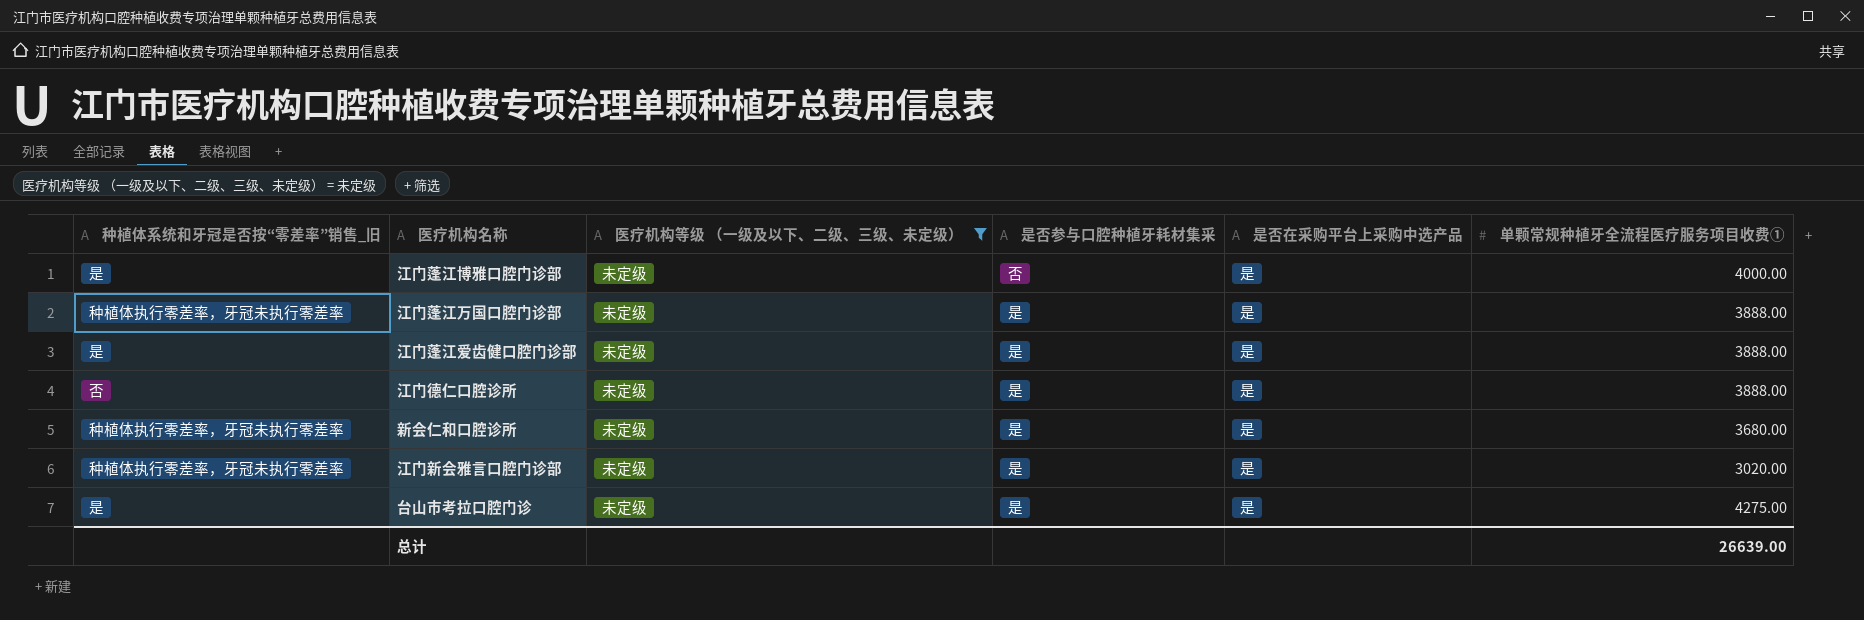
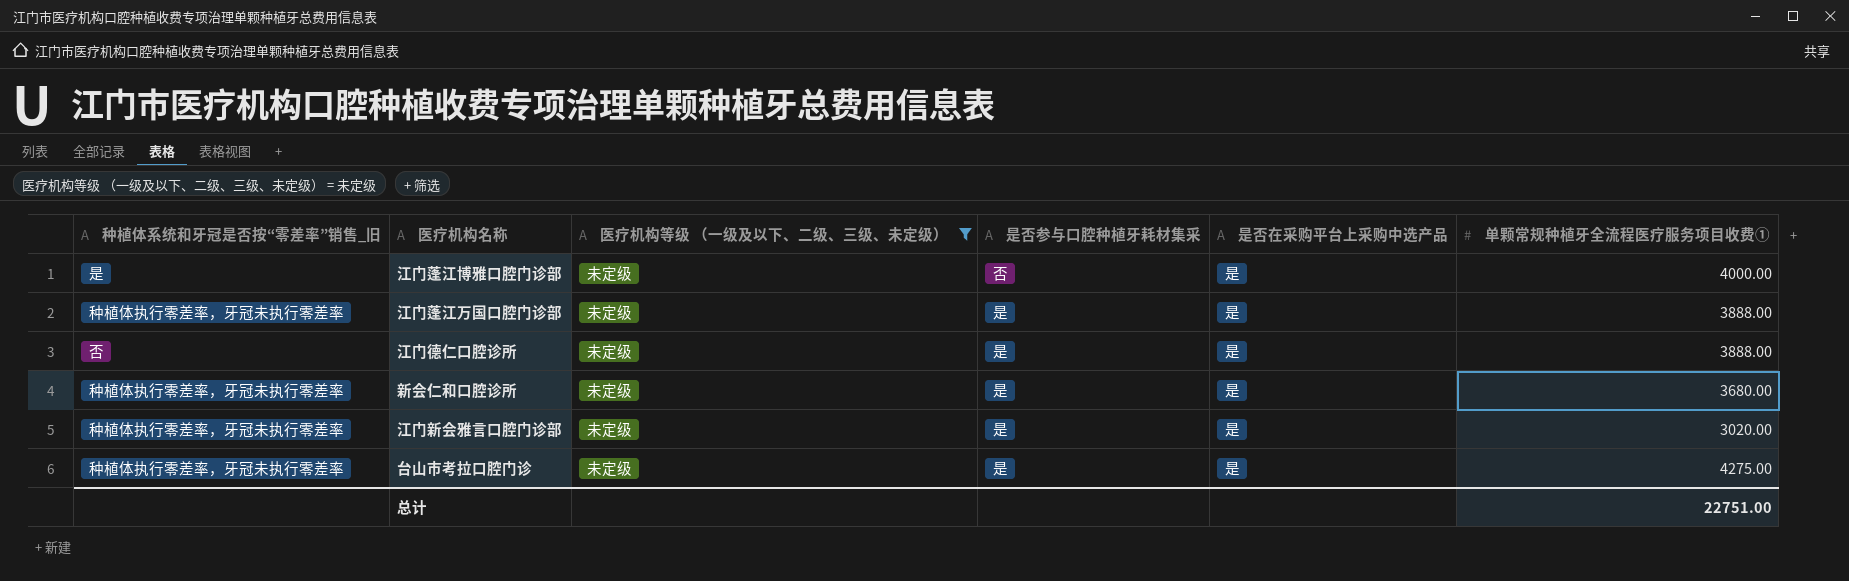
row 江门蓬江爱齿健口腔门诊部: 是 | 未定级 | 是 | 是 | 3888.00 -> none
台山市考拉口腔门诊 | 种植体系统和牙冠是否按“零差率”销售_旧: 是 -> 种植体执行零差率，牙冠未执行零差率
总计 | 单颗常规种植牙全流程医疗服务项目收费①: 26639.00 -> 22751.00

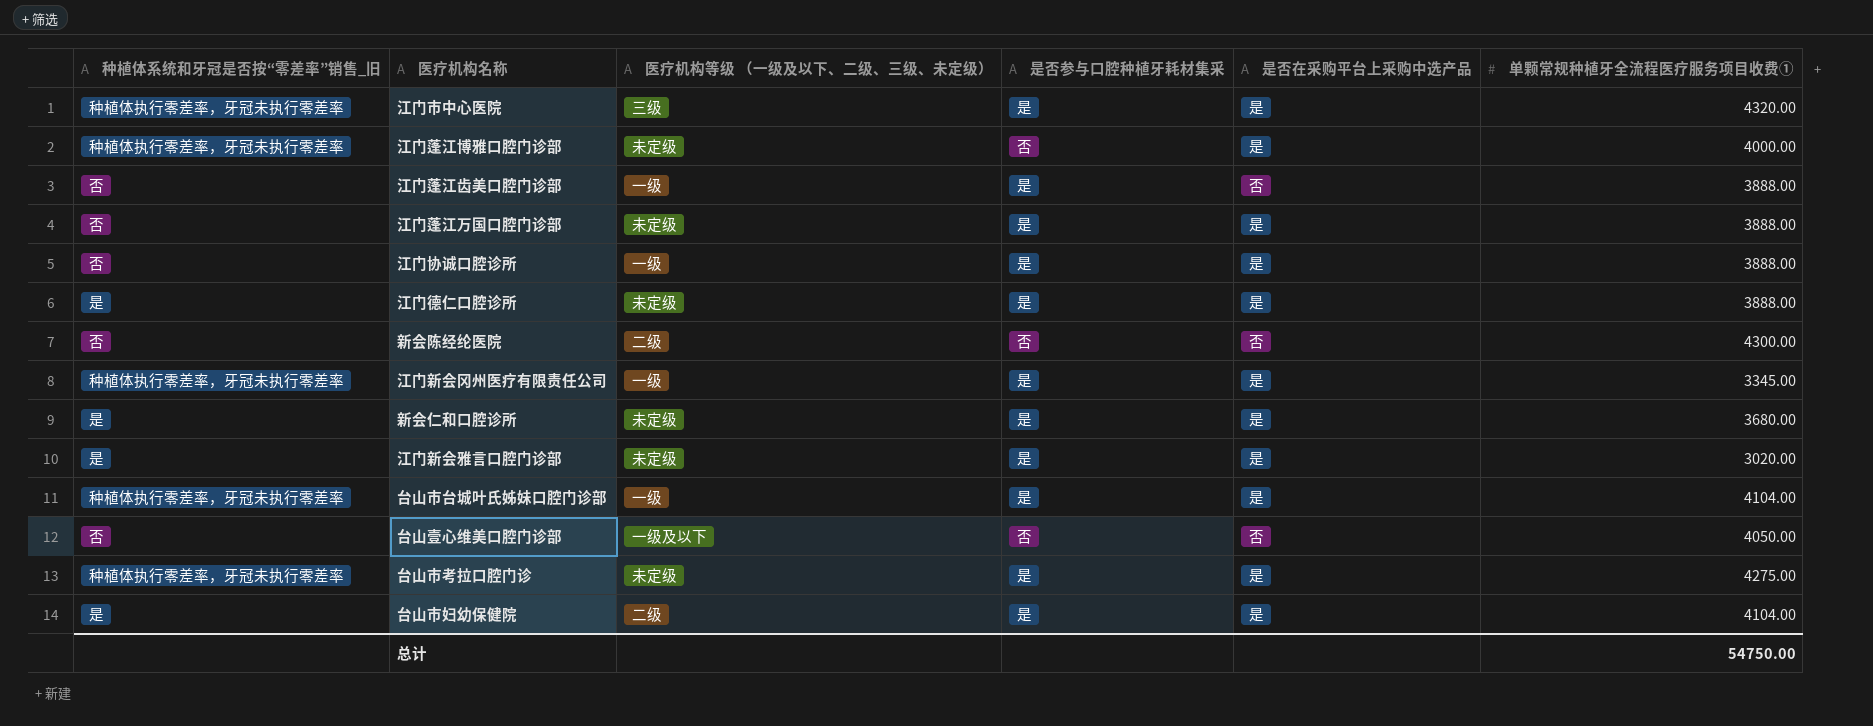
filter: 医疗机构等级 （一级及以下、二级、三级、未定级） = 未定级 -> none
江门蓬江博雅口腔门诊部 | 种植体系统和牙冠是否按“零差率”销售_旧: 是 -> 种植体执行零差率，牙冠未执行零差率
江门蓬江万国口腔门诊部 | 种植体系统和牙冠是否按“零差率”销售_旧: 种植体执行零差率，牙冠未执行零差率 -> 否
江门德仁口腔诊所 | 种植体系统和牙冠是否按“零差率”销售_旧: 否 -> 是
新会仁和口腔诊所 | 种植体系统和牙冠是否按“零差率”销售_旧: 种植体执行零差率，牙冠未执行零差率 -> 是
江门新会雅言口腔门诊部 | 种植体系统和牙冠是否按“零差率”销售_旧: 种植体执行零差率，牙冠未执行零差率 -> 是
总计 | 单颗常规种植牙全流程医疗服务项目收费①: 22751.00 -> 54750.00

